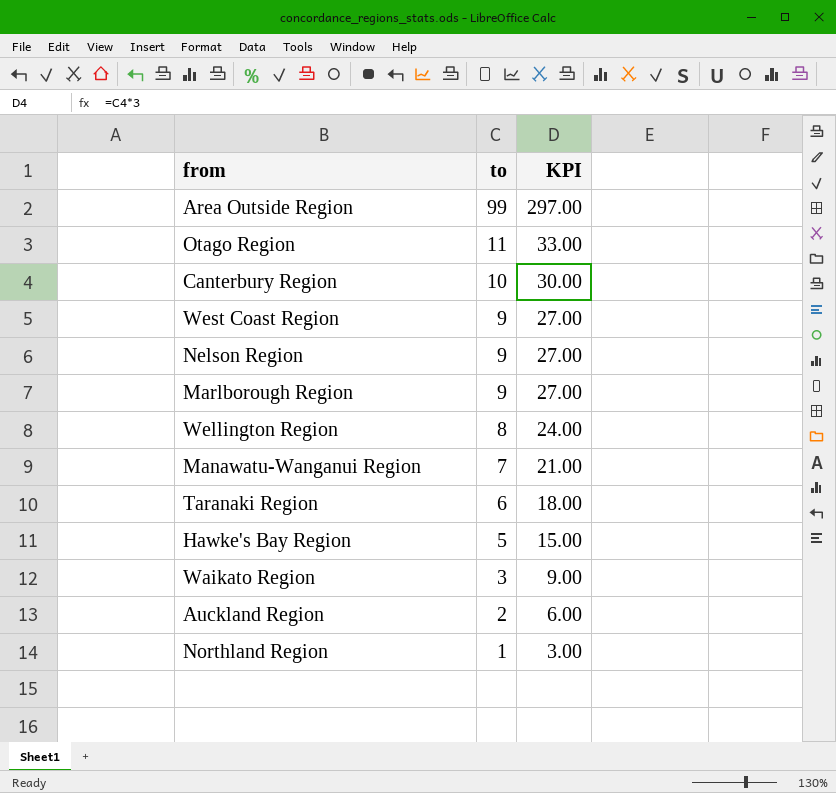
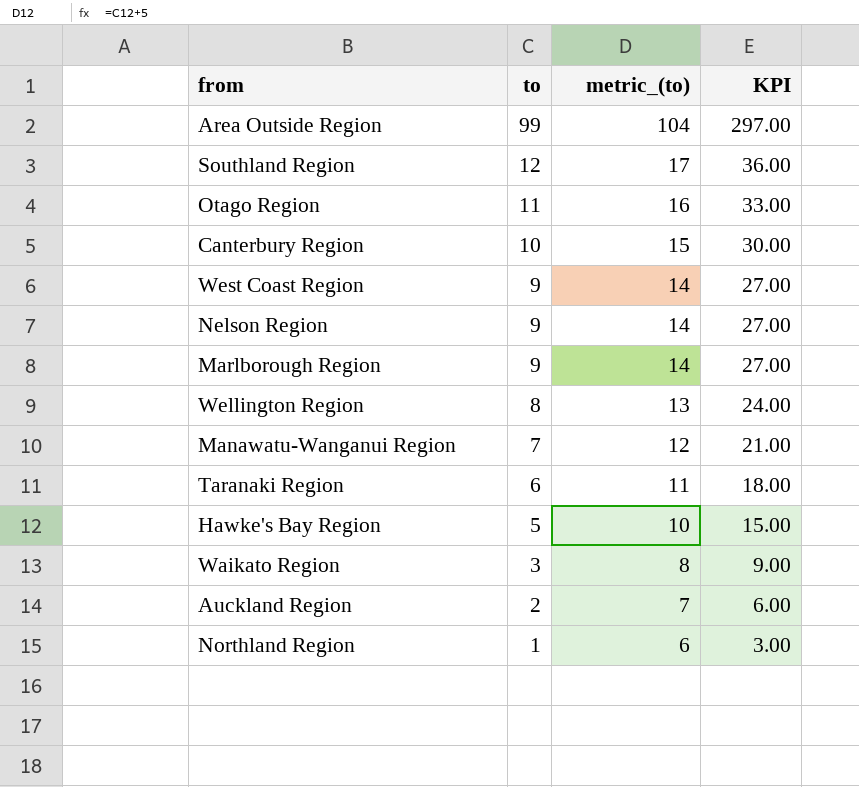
column metric_(to) | formula: none -> [to] + 5
row Southland Region: none -> 12 | 17 | 36.00

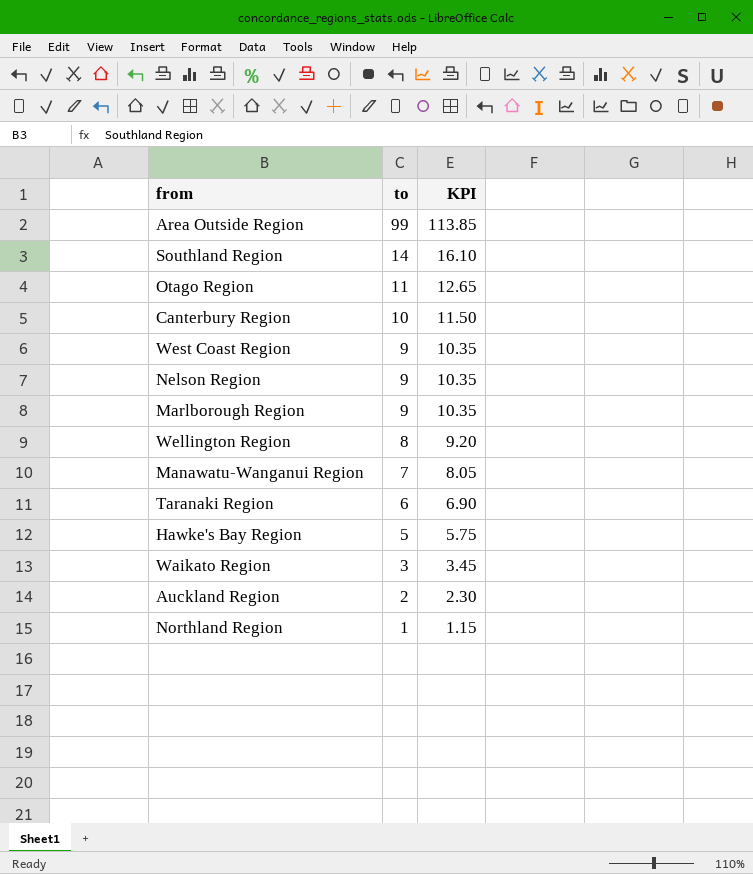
column metric_(to) | formula: [to] + 5 -> none
column KPI | formula: [to] * 3 -> [to] * 1.15
Southland Region | to: 12 -> 14

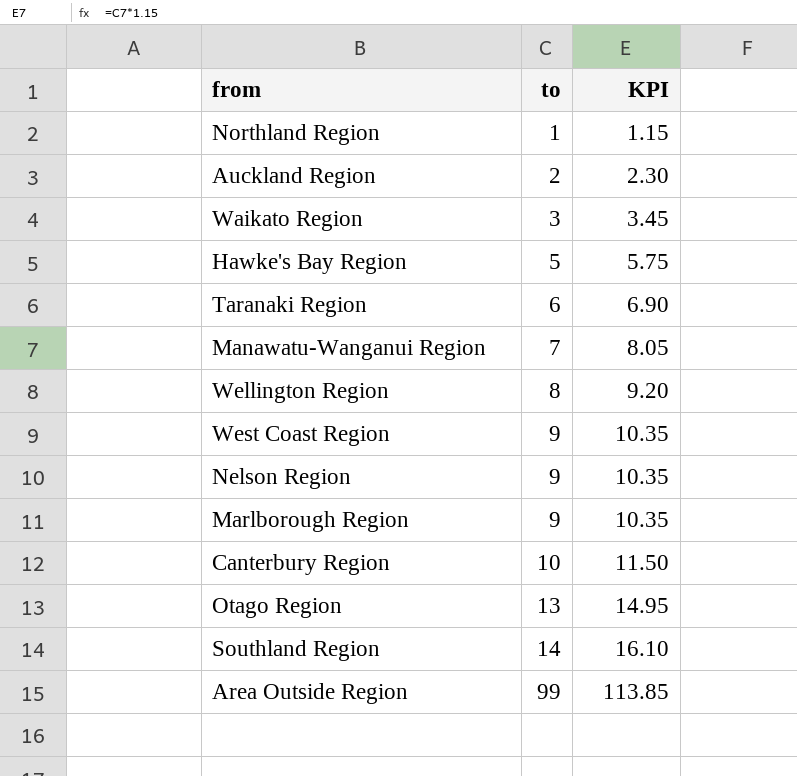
row order: to descending -> to ascending
Otago Region | to: 11 -> 13
Otago Region | KPI: 12.65 -> 14.95

